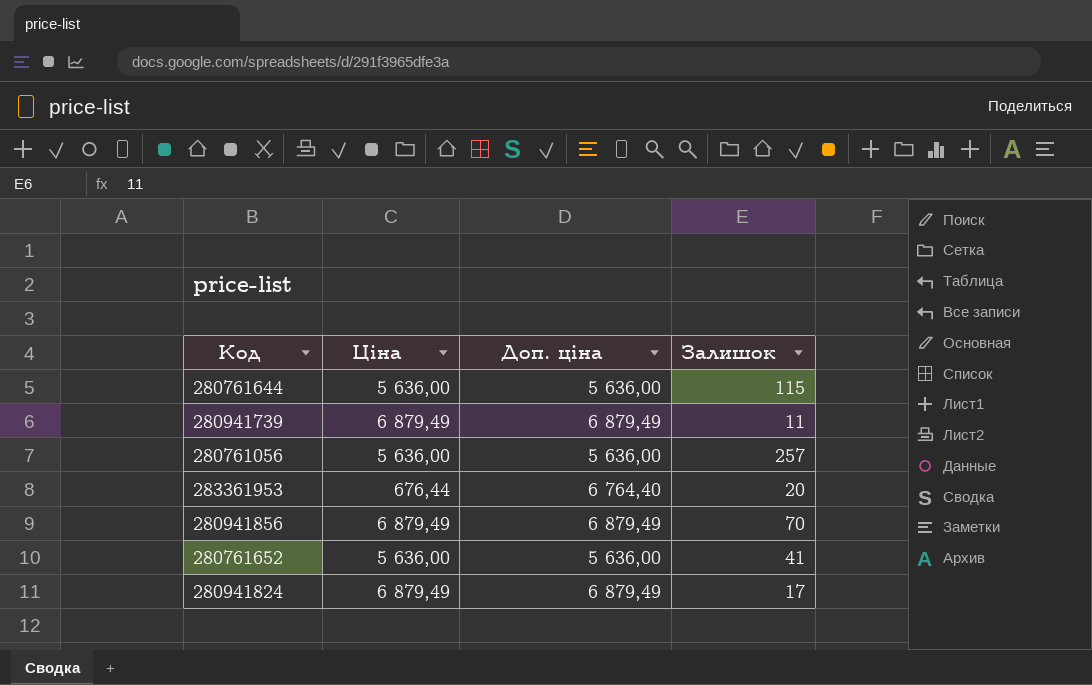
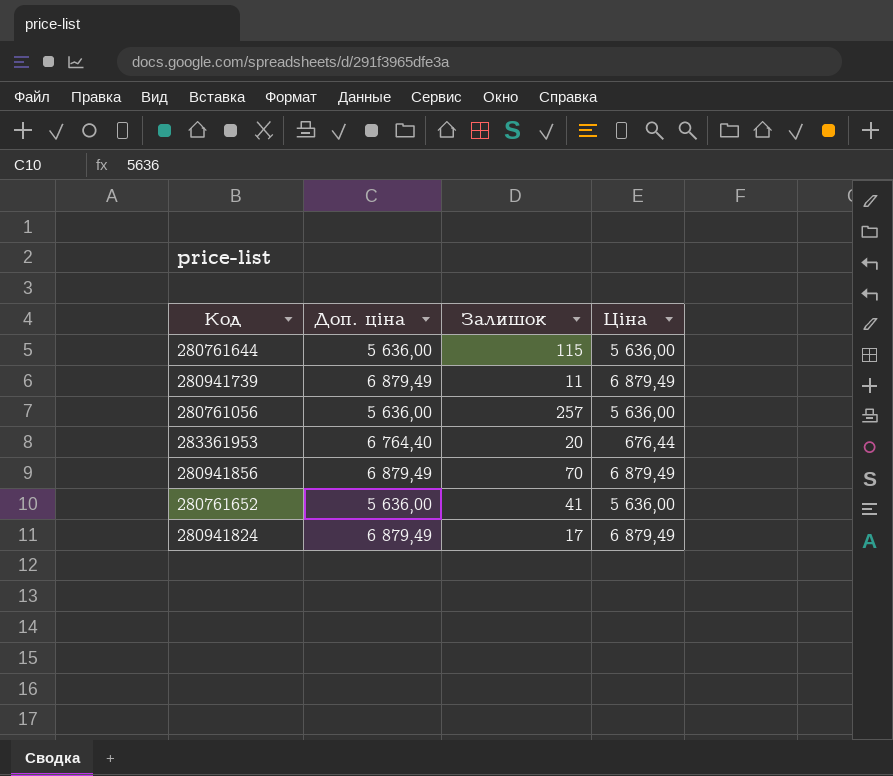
column Ціна | position: 2 -> 4

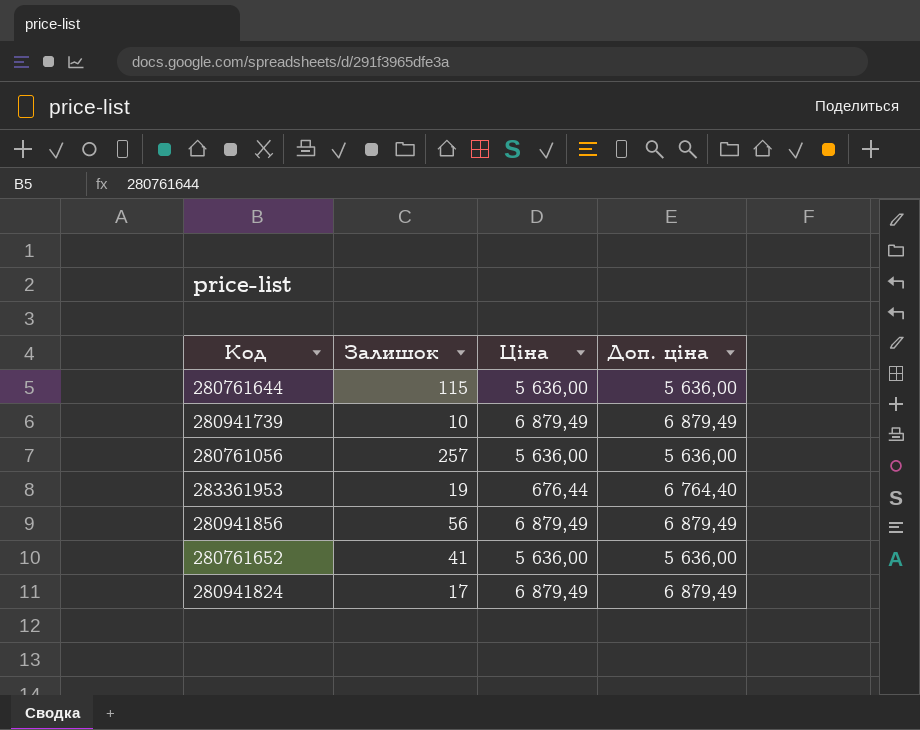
column Доп. ціна | position: 2 -> 4
280941739 | Залишок: 11 -> 10
283361953 | Залишок: 20 -> 19
280941856 | Залишок: 70 -> 56

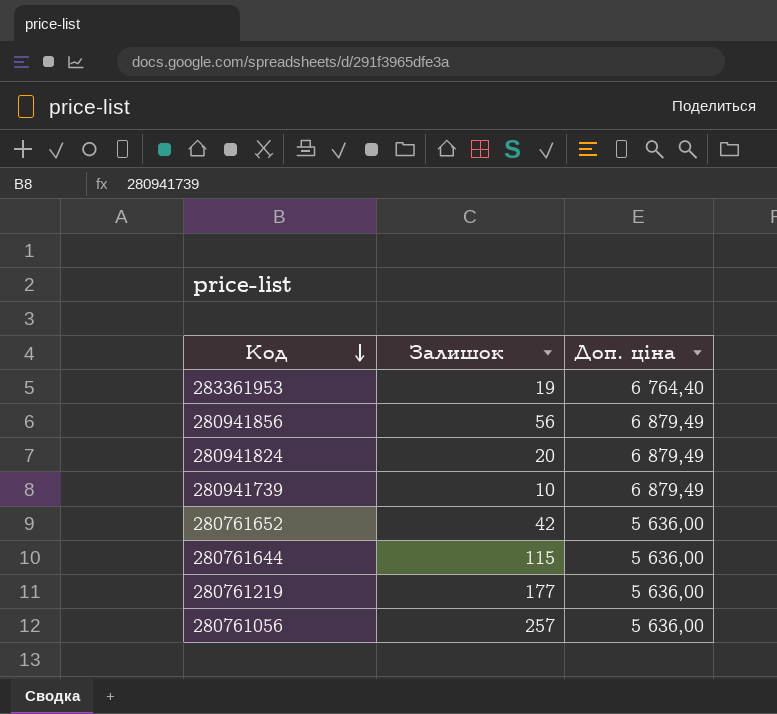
row order: none -> Код descending
column Ціна | position: 3 -> none
280941824 | Залишок: 17 -> 20
280761652 | Залишок: 41 -> 42
row 280761219: none -> 177 | 5 636,00

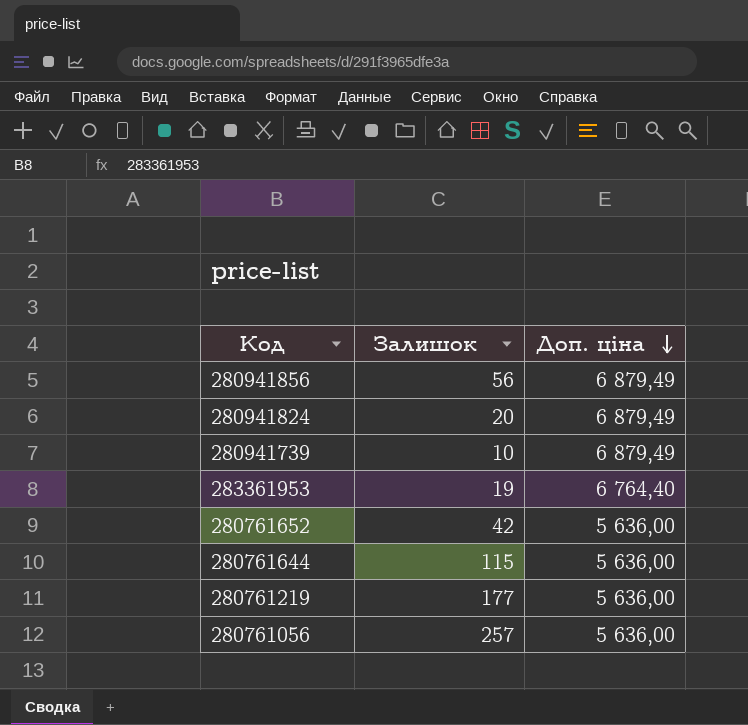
row order: Код descending -> Доп. ціна descending

